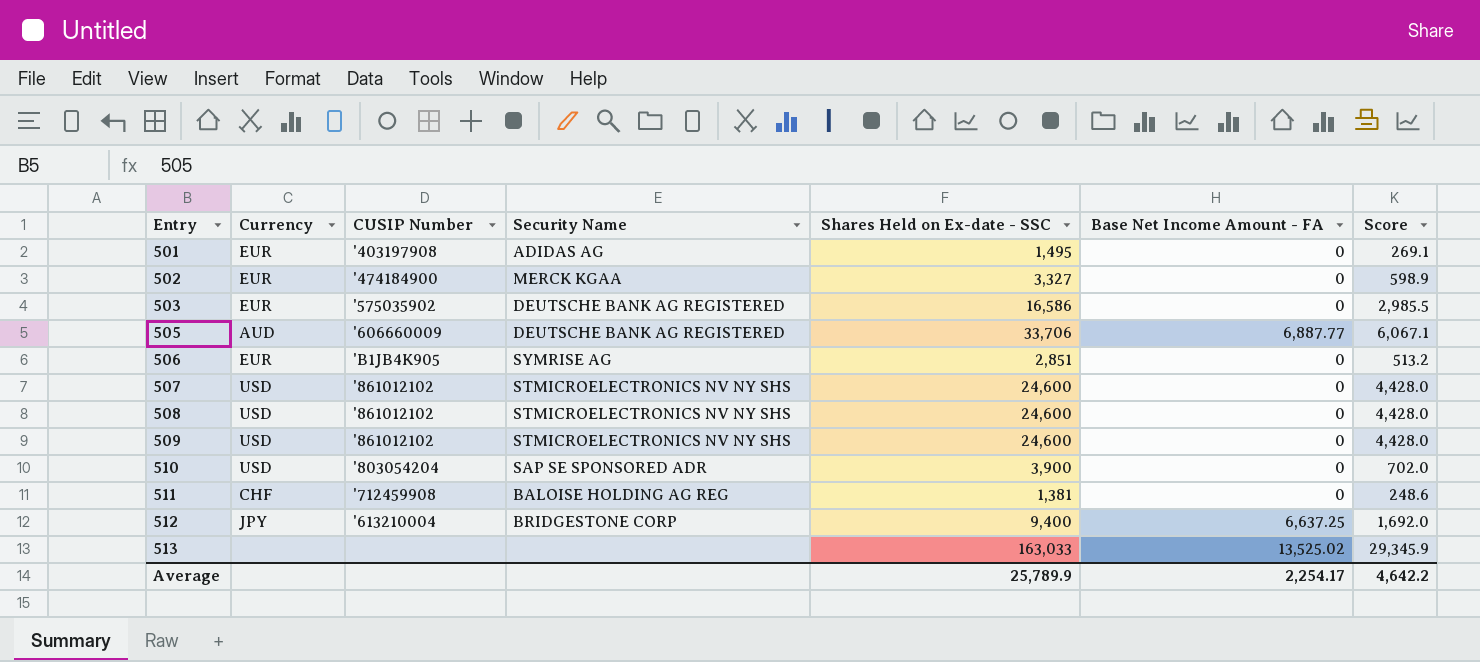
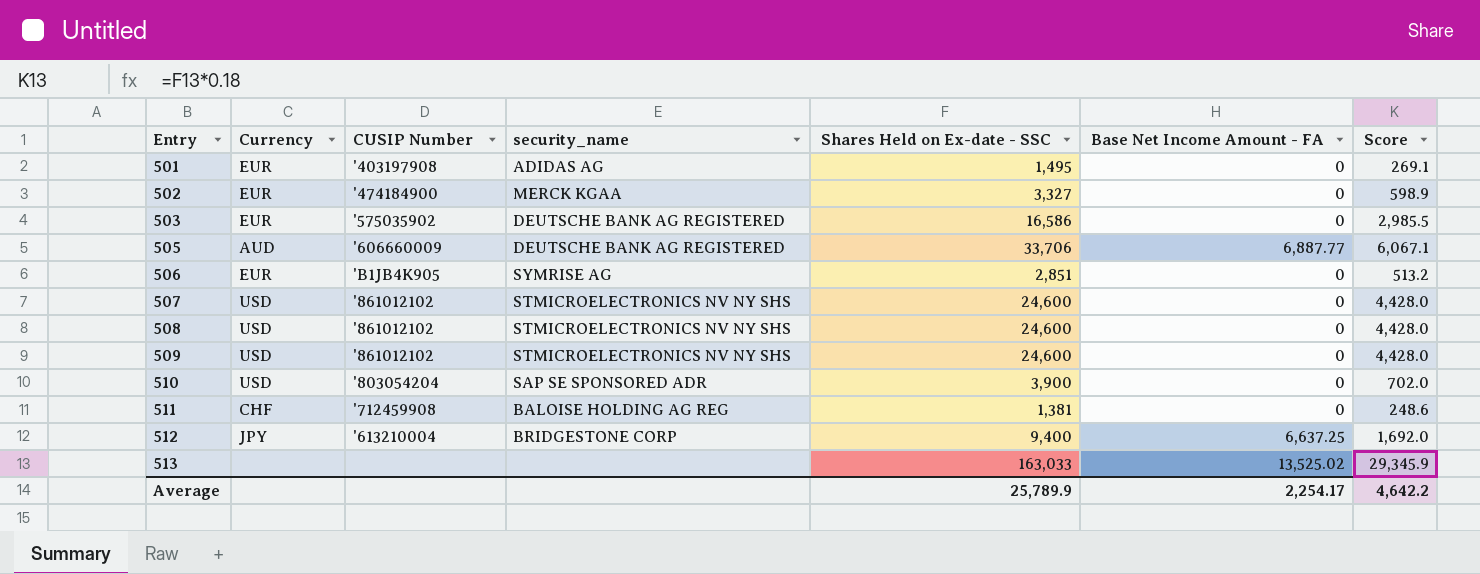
column name: Security Name -> security_name

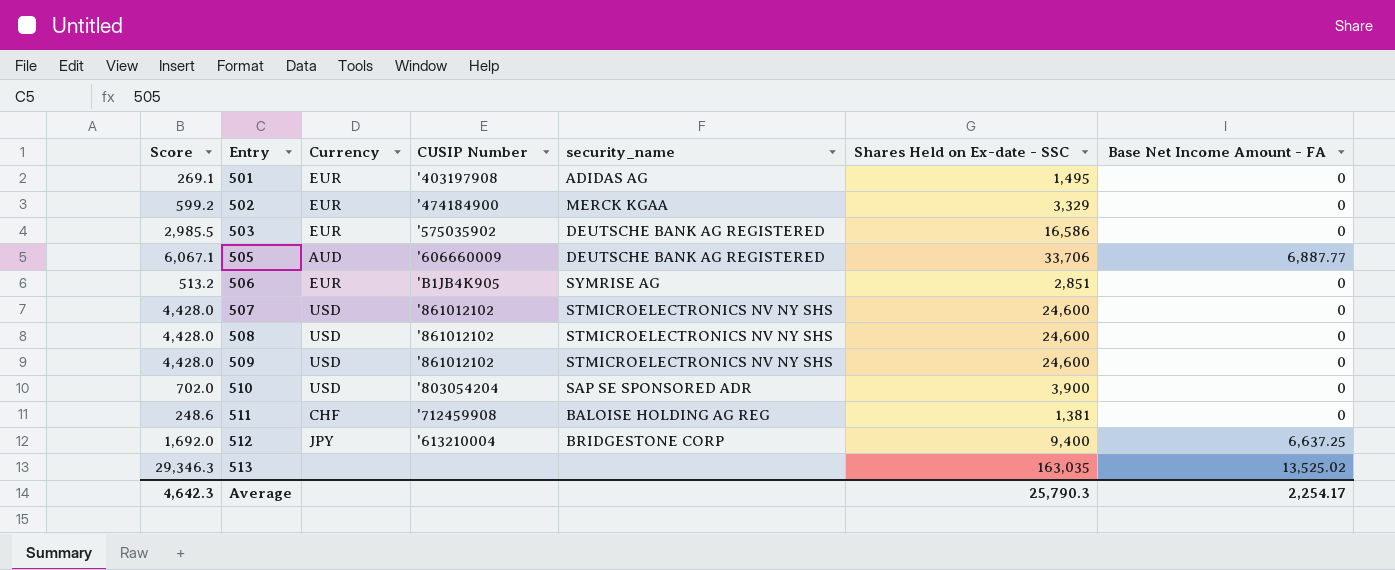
column Score | position: 7 -> 1
502 | Score: 598.9 -> 599.2
502 | Shares Held on Ex-date - SSC: 3,327 -> 3,329
513 | Score: 29,345.9 -> 29,346.3
513 | Shares Held on Ex-date - SSC: 163,033 -> 163,035
Average | Score: 4,642.2 -> 4,642.3
Average | Shares Held on Ex-date - SSC: 25,789.9 -> 25,790.3

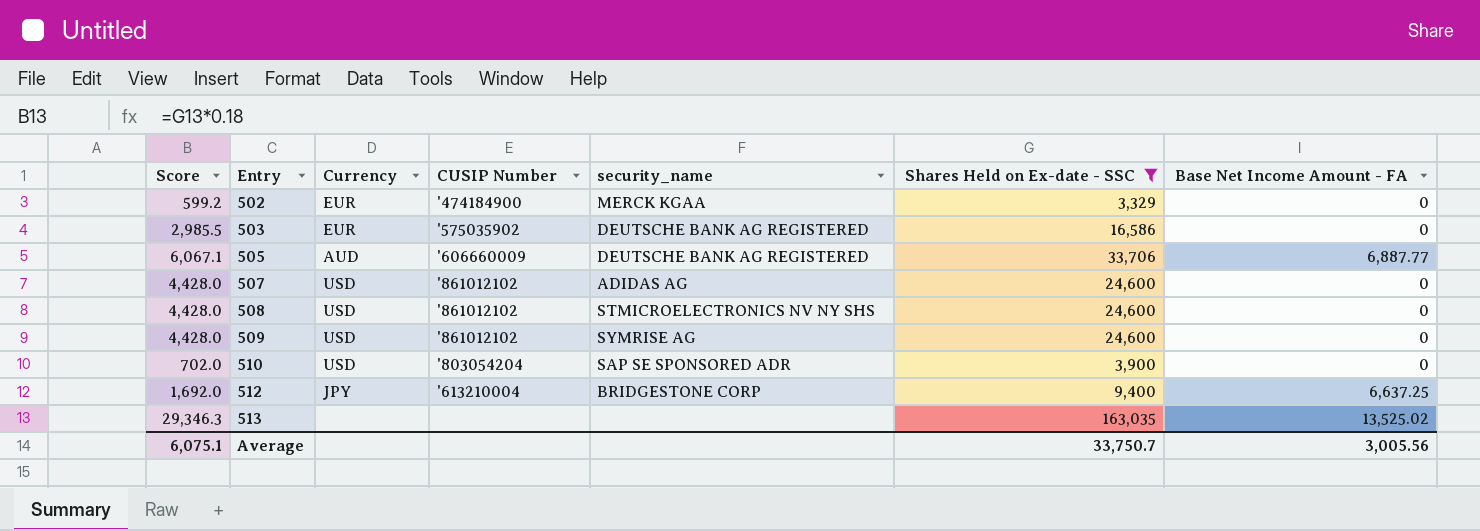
filter: none -> Shares Held on Ex-date - SSC >= 3,329
507 | security_name: STMICROELECTRONICS NV NY SHS -> ADIDAS AG
509 | security_name: STMICROELECTRONICS NV NY SHS -> SYMRISE AG
Average | Score: 4,642.3 -> 6,075.1
Average | Shares Held on Ex-date - SSC: 25,790.3 -> 33,750.7
Average | Base Net Income Amount - FA: 2,254.17 -> 3,005.56

